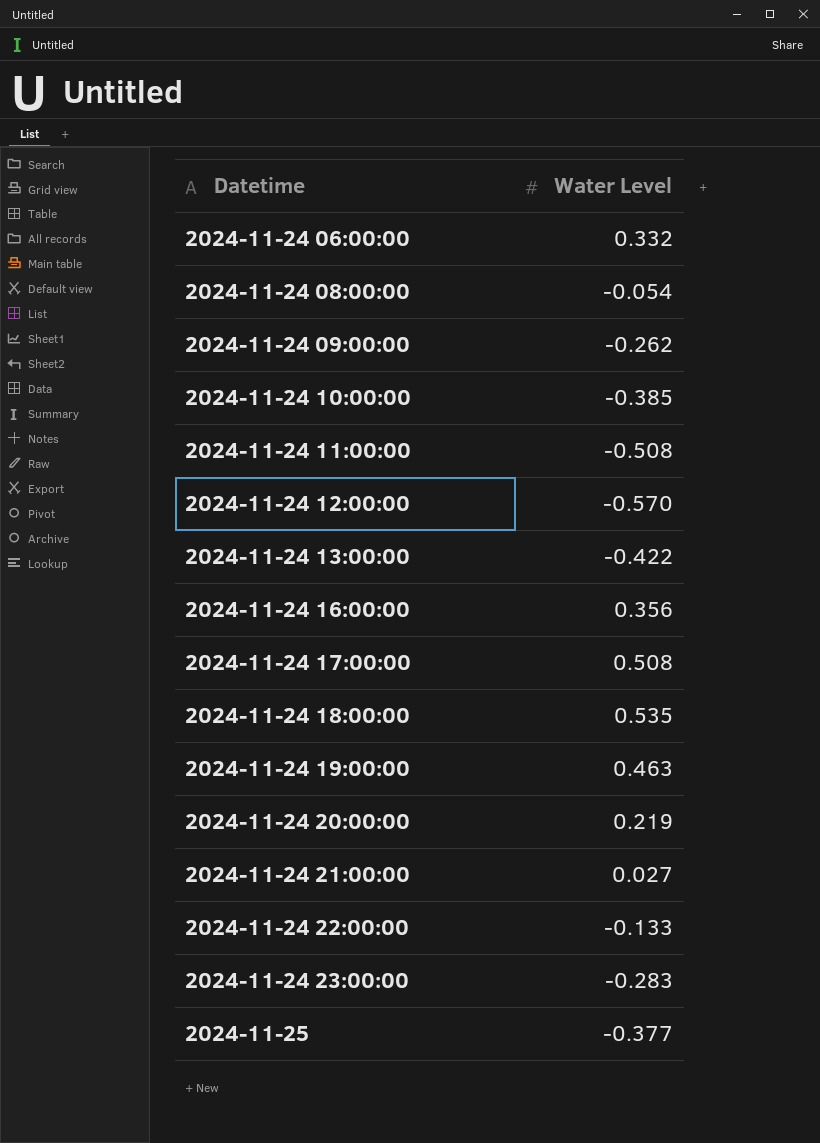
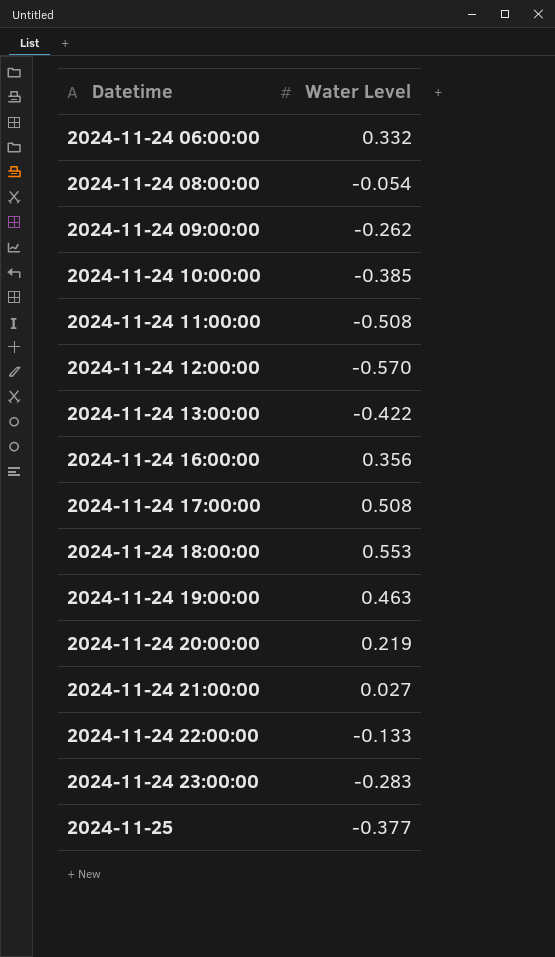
2024-11-24 18:00:00 | Water Level: 0.535 -> 0.553

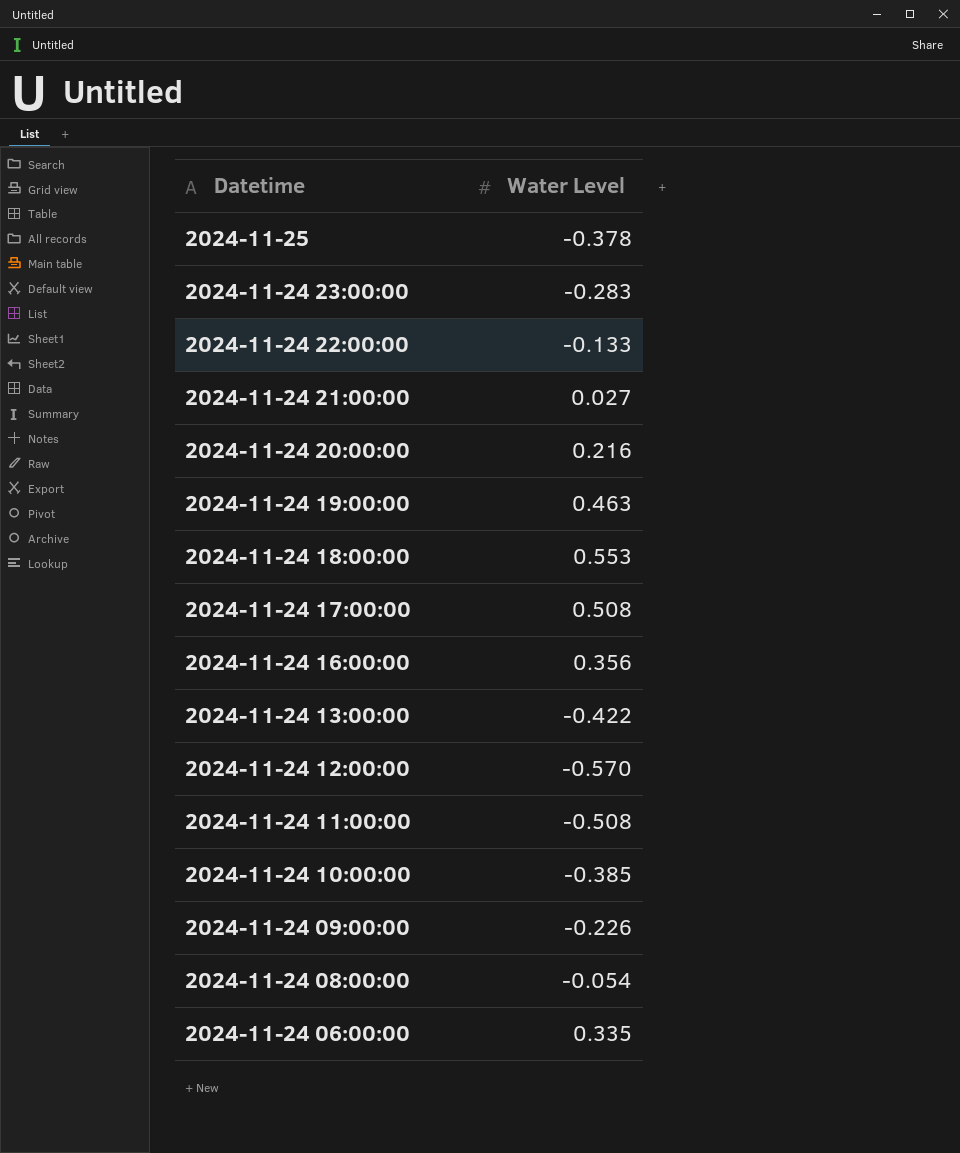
row order: Datetime ascending -> Datetime descending
2024-11-25 | Water Level: -0.377 -> -0.378
2024-11-24 20:00:00 | Water Level: 0.219 -> 0.216
2024-11-24 09:00:00 | Water Level: -0.262 -> -0.226
2024-11-24 06:00:00 | Water Level: 0.332 -> 0.335

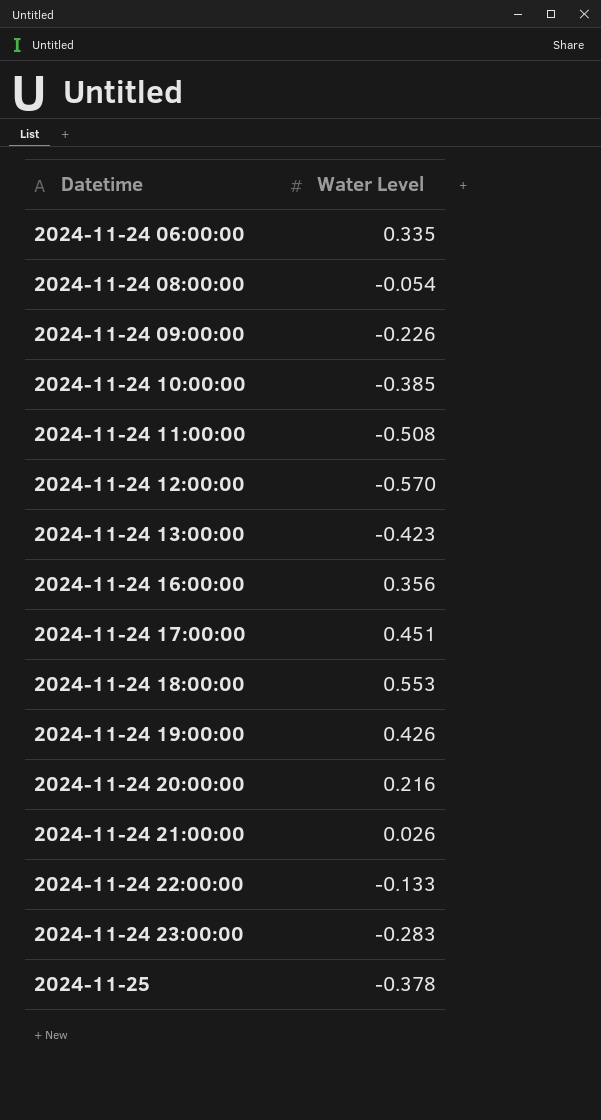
row order: Datetime descending -> Datetime ascending
2024-11-24 13:00:00 | Water Level: -0.422 -> -0.423
2024-11-24 17:00:00 | Water Level: 0.508 -> 0.451
2024-11-24 19:00:00 | Water Level: 0.463 -> 0.426
2024-11-24 21:00:00 | Water Level: 0.027 -> 0.026

